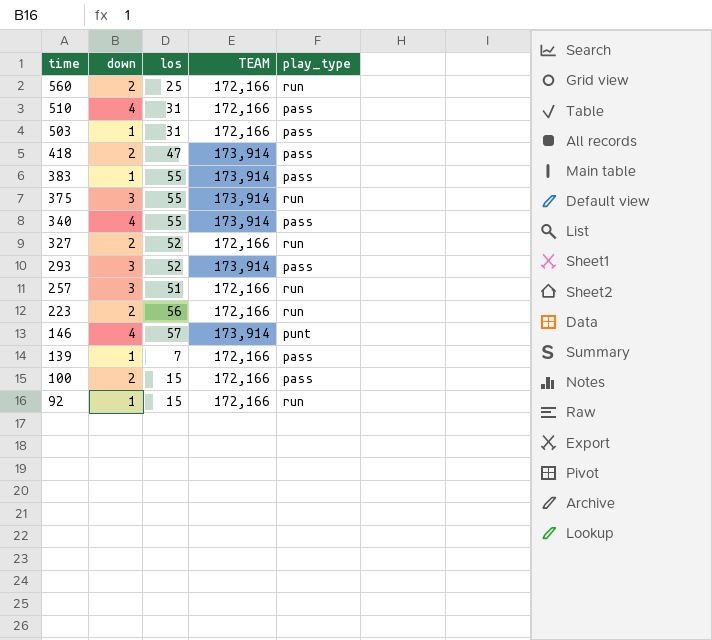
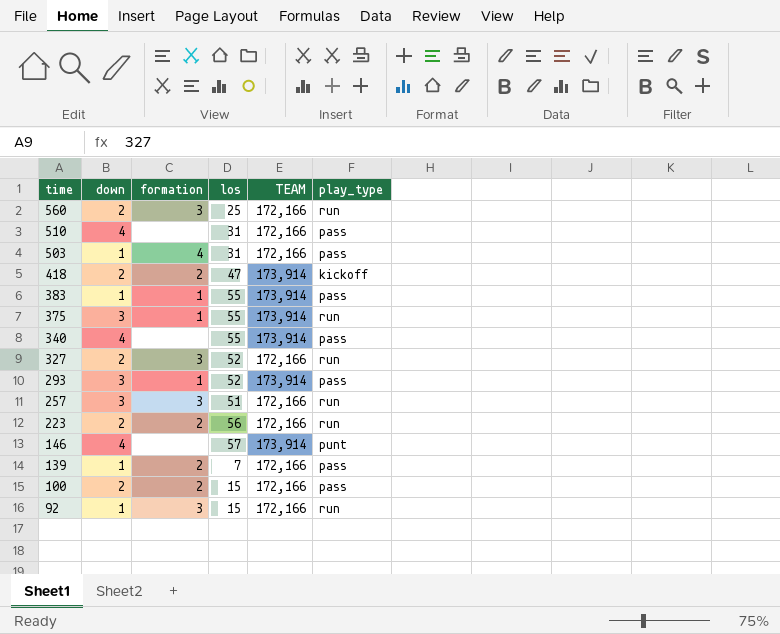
column formation | position: none -> 3
418 | play_type: pass -> kickoff

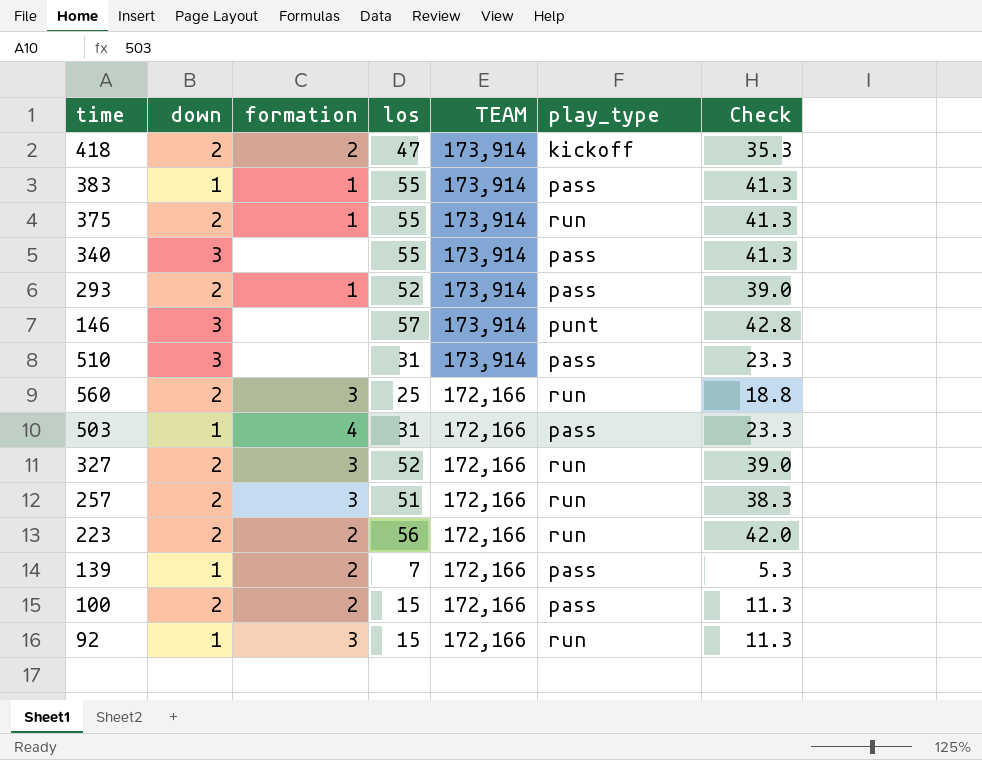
row order: time descending -> TEAM descending
column Check | formula: none -> [los] * 0.75
375 | down: 3 -> 2
340 | down: 4 -> 3
293 | down: 3 -> 2
146 | down: 4 -> 3
510 | down: 4 -> 3
510 | TEAM: 172,166 -> 173,914
257 | down: 3 -> 2

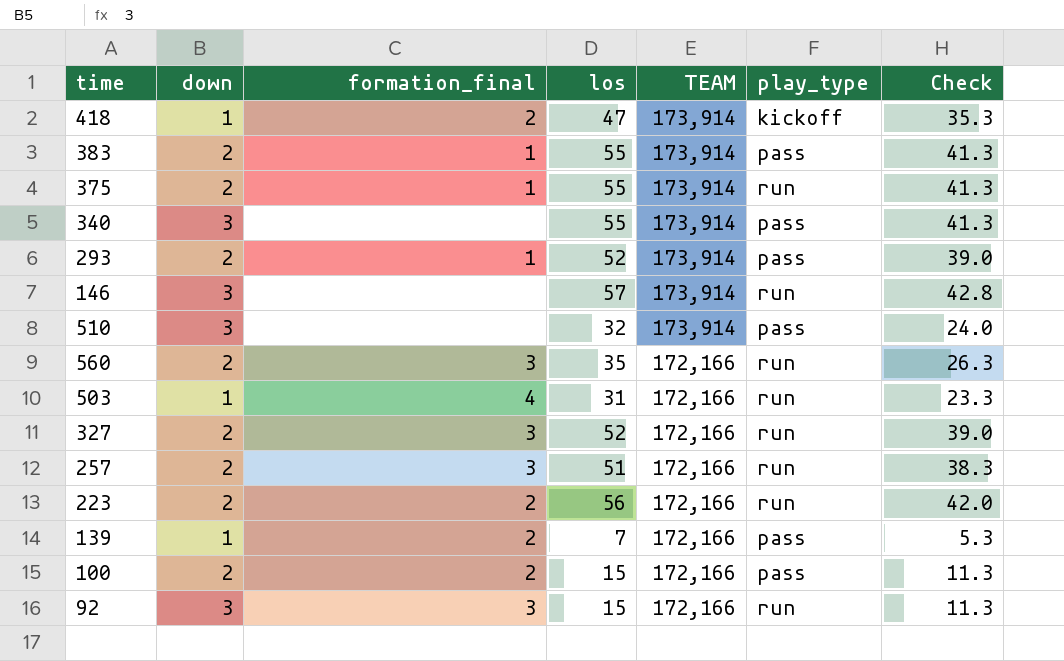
column name: formation -> formation_final
418 | down: 2 -> 1
383 | down: 1 -> 2
146 | play_type: punt -> run
510 | los: 31 -> 32
510 | Check: 23.3 -> 24.0
560 | los: 25 -> 35
560 | Check: 18.8 -> 26.3
503 | play_type: pass -> run
92 | down: 1 -> 3

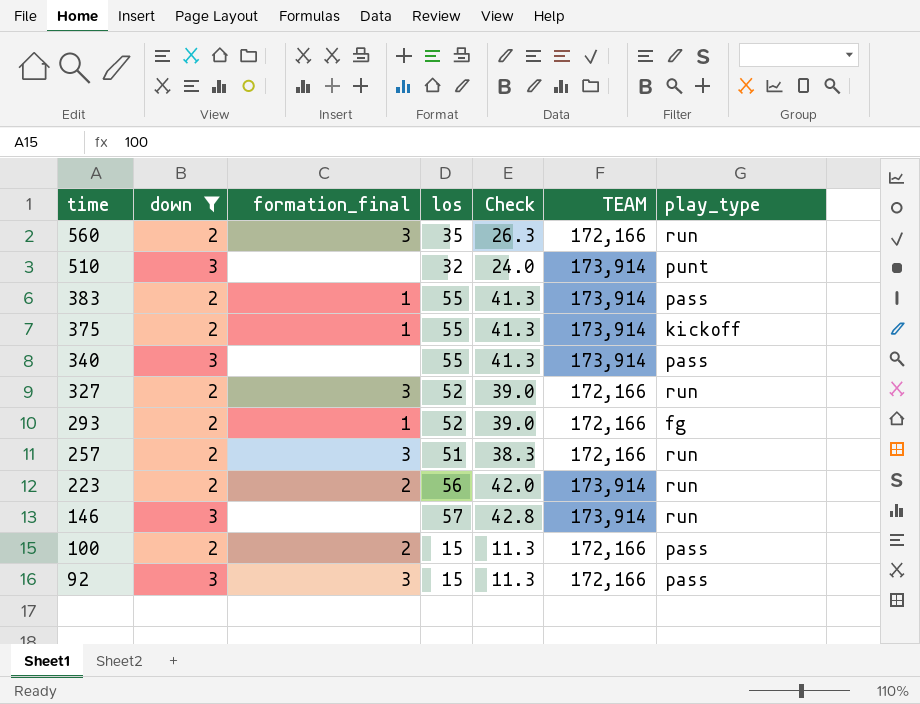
filter: none -> down != 1
row order: TEAM descending -> time descending
column Check | position: 7 -> 5
510 | play_type: pass -> punt
375 | play_type: run -> kickoff
293 | TEAM: 173,914 -> 172,166
293 | play_type: pass -> fg
223 | TEAM: 172,166 -> 173,914
92 | play_type: run -> pass

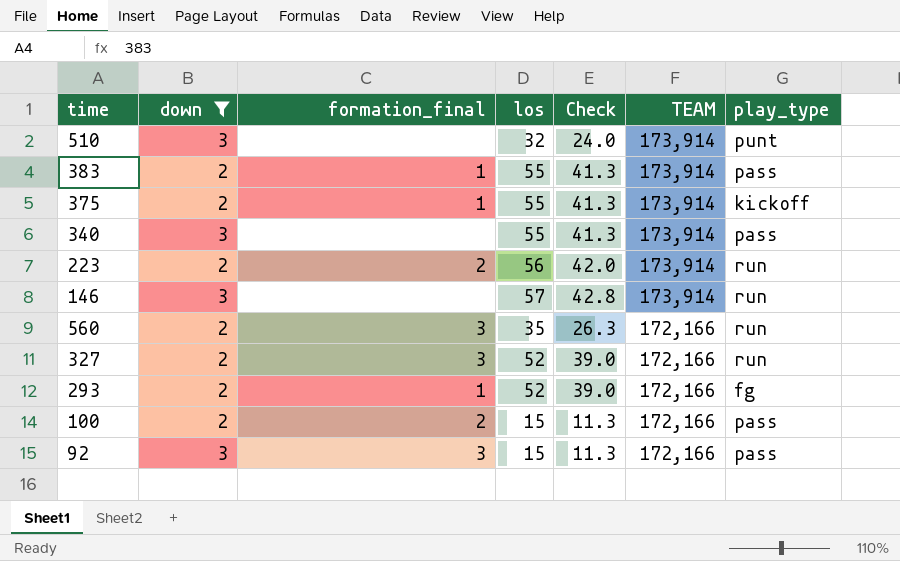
row order: time descending -> TEAM descending
row 257: 2 | 3 | 51 | 38.3 | 172,166 | run -> none

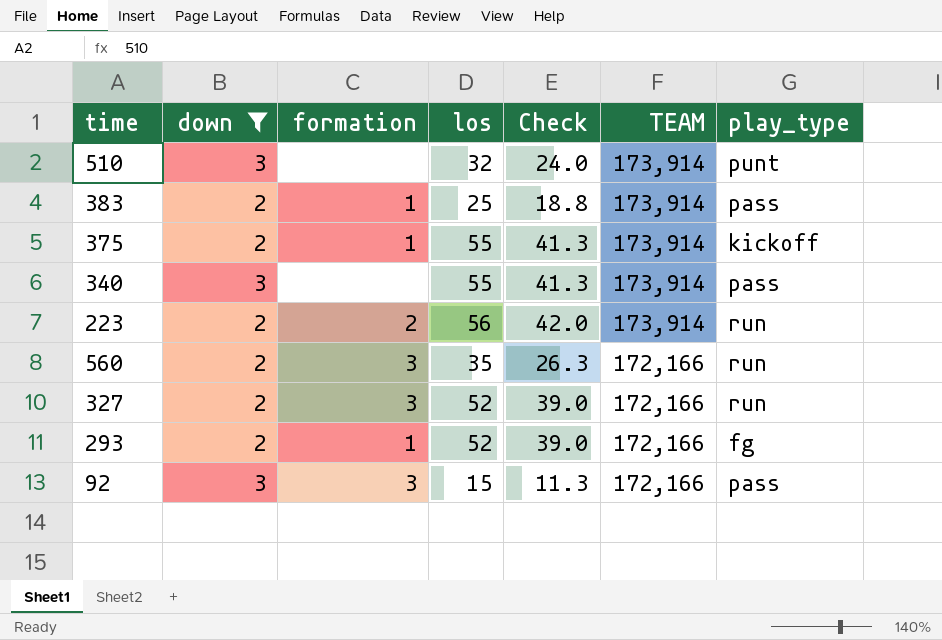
column name: formation_final -> formation
row 146: 3 | none | 57 | 42.8 | 173,914 | run -> none
row 100: 2 | 2 | 15 | 11.3 | 172,166 | pass -> none
383 | los: 55 -> 25
383 | Check: 41.3 -> 18.8

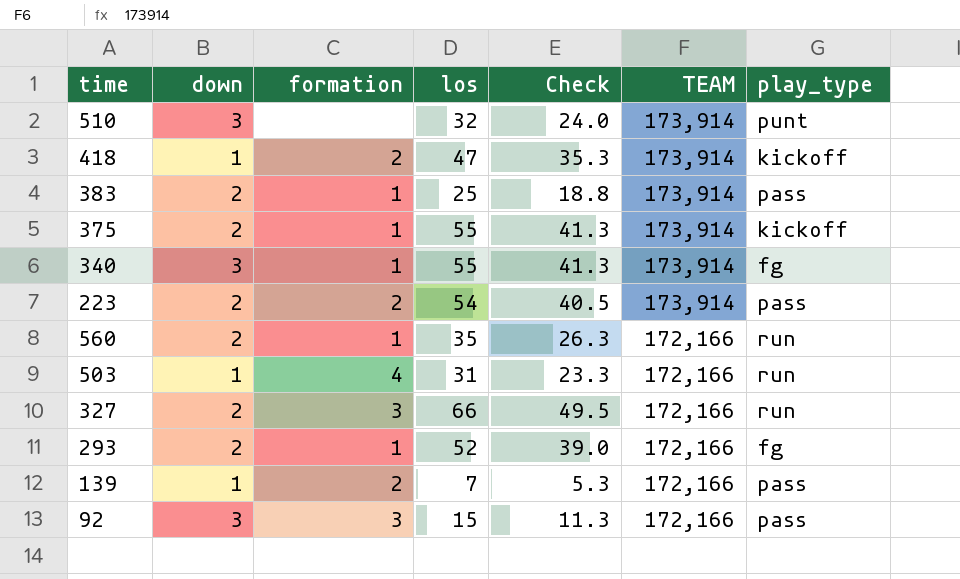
filter: down != 1 -> none
340 | formation: none -> 1
340 | play_type: pass -> fg
223 | los: 56 -> 54
223 | Check: 42.0 -> 40.5
223 | play_type: run -> pass
560 | formation: 3 -> 1
327 | los: 52 -> 66
327 | Check: 39.0 -> 49.5

